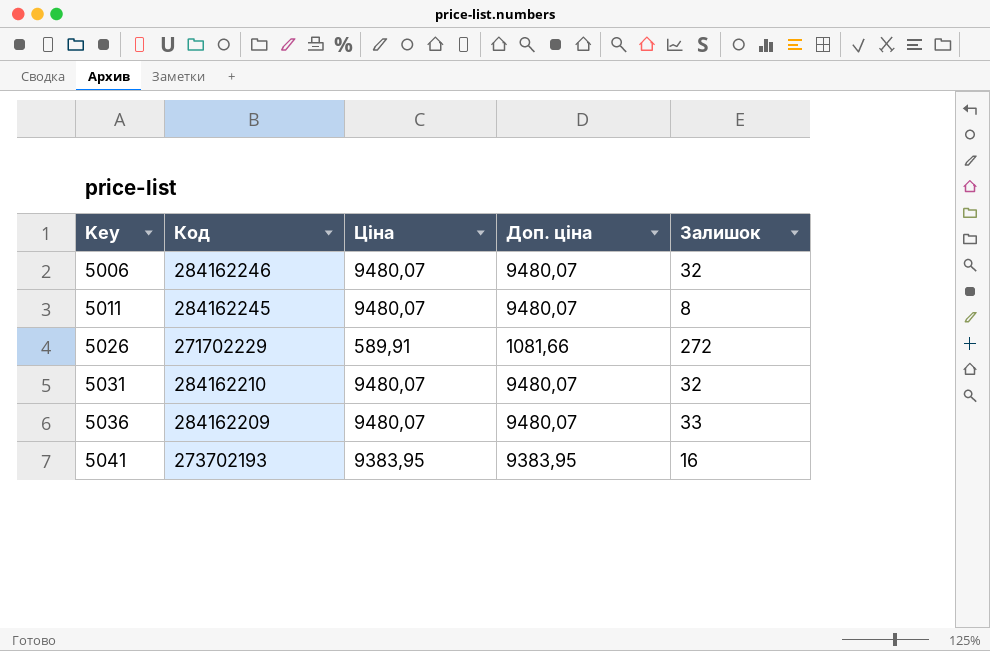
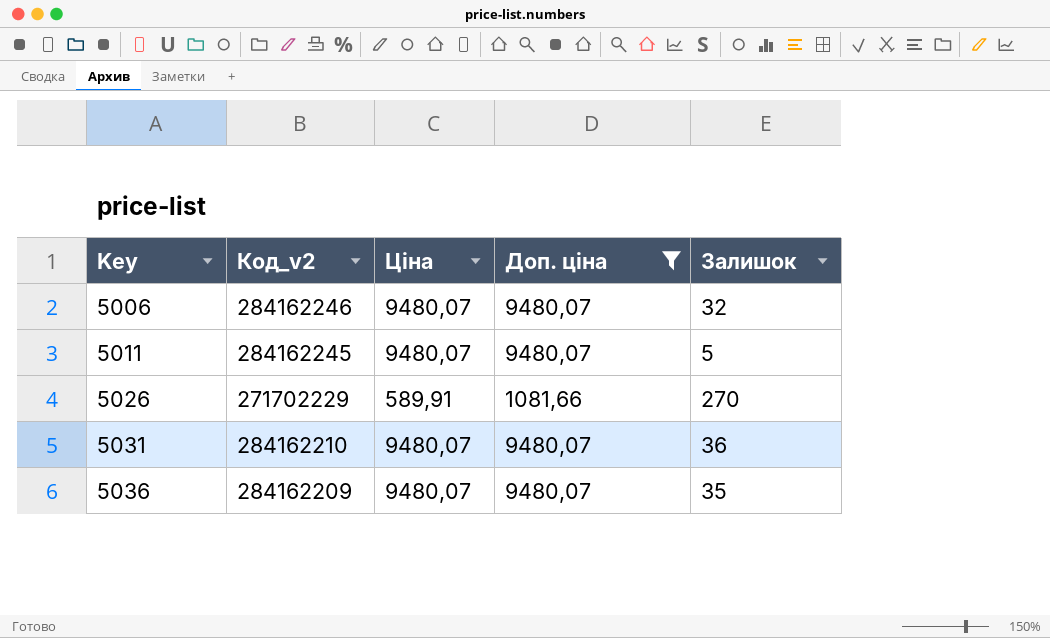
filter: none -> Доп. ціна != 9383,95
column name: Код -> Код_v2
5011 | Залишок: 8 -> 5
5026 | Залишок: 272 -> 270
5031 | Залишок: 32 -> 36
5036 | Залишок: 33 -> 35

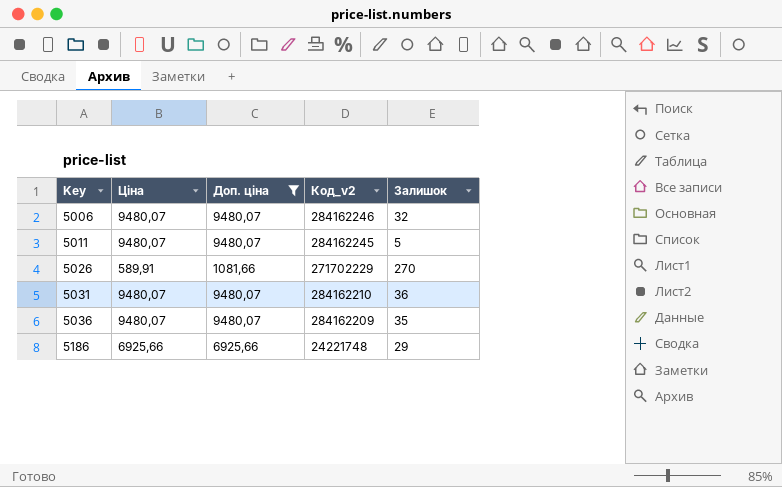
column Код_v2 | position: 2 -> 4
row 5186: none -> 6925,66 | 6925,66 | 24221748 | 29

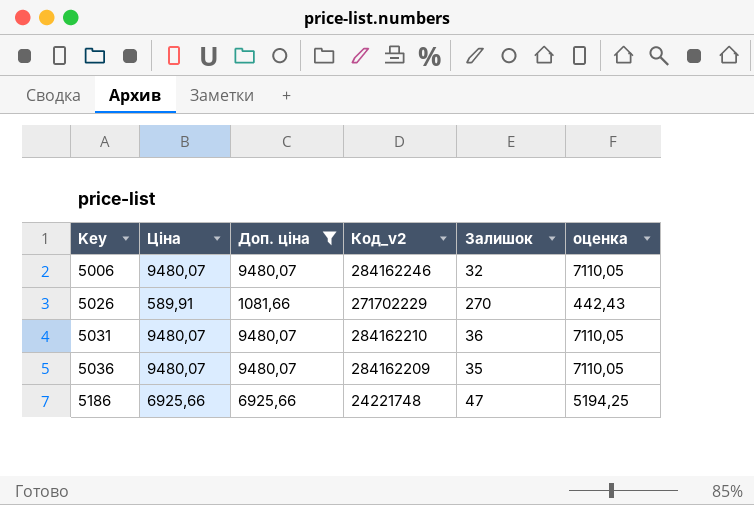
column оценка | formula: none -> [Ціна] * 0,75
row 5011: 9480,07 | 9480,07 | 284162245 | 5 -> none
5186 | Залишок: 29 -> 47

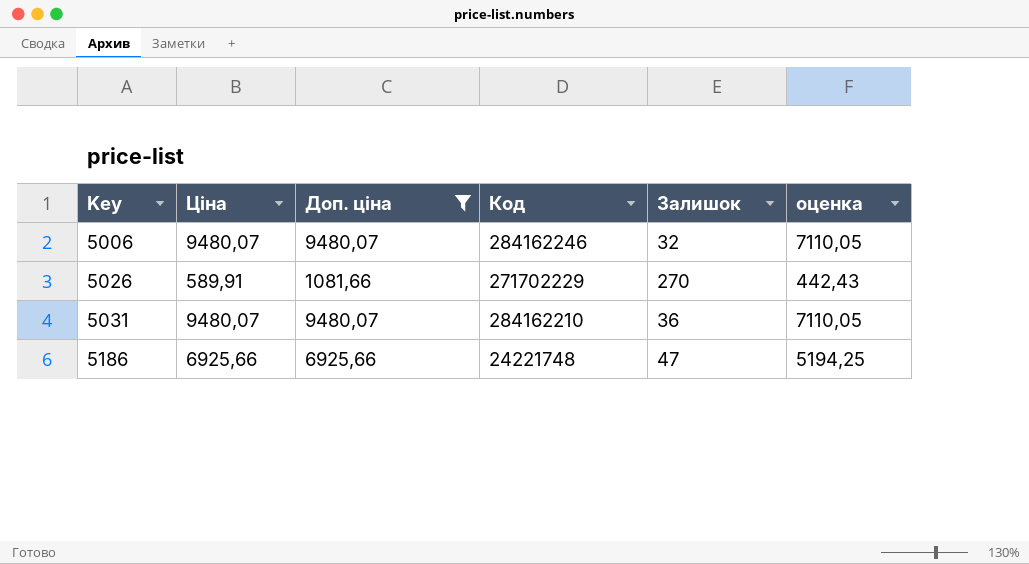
column name: Код_v2 -> Код
row 5036: 9480,07 | 9480,07 | 284162209 | 35 | 7110,05 -> none

